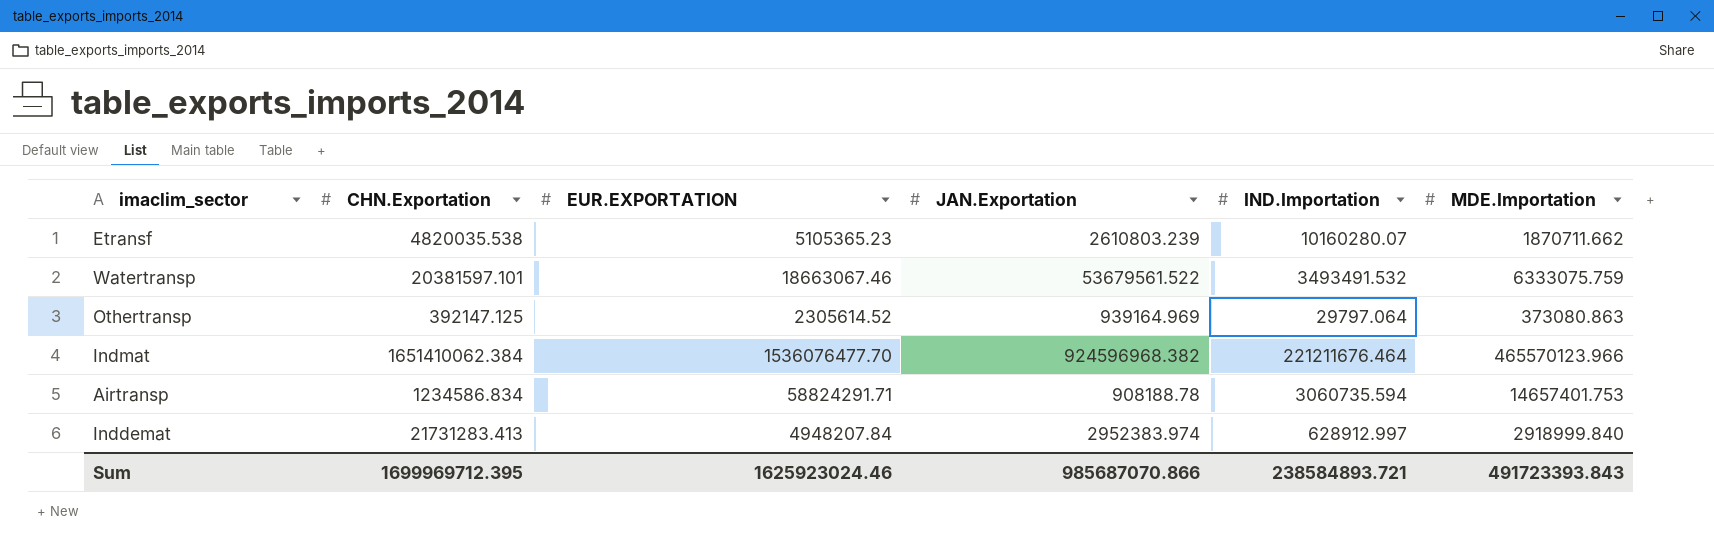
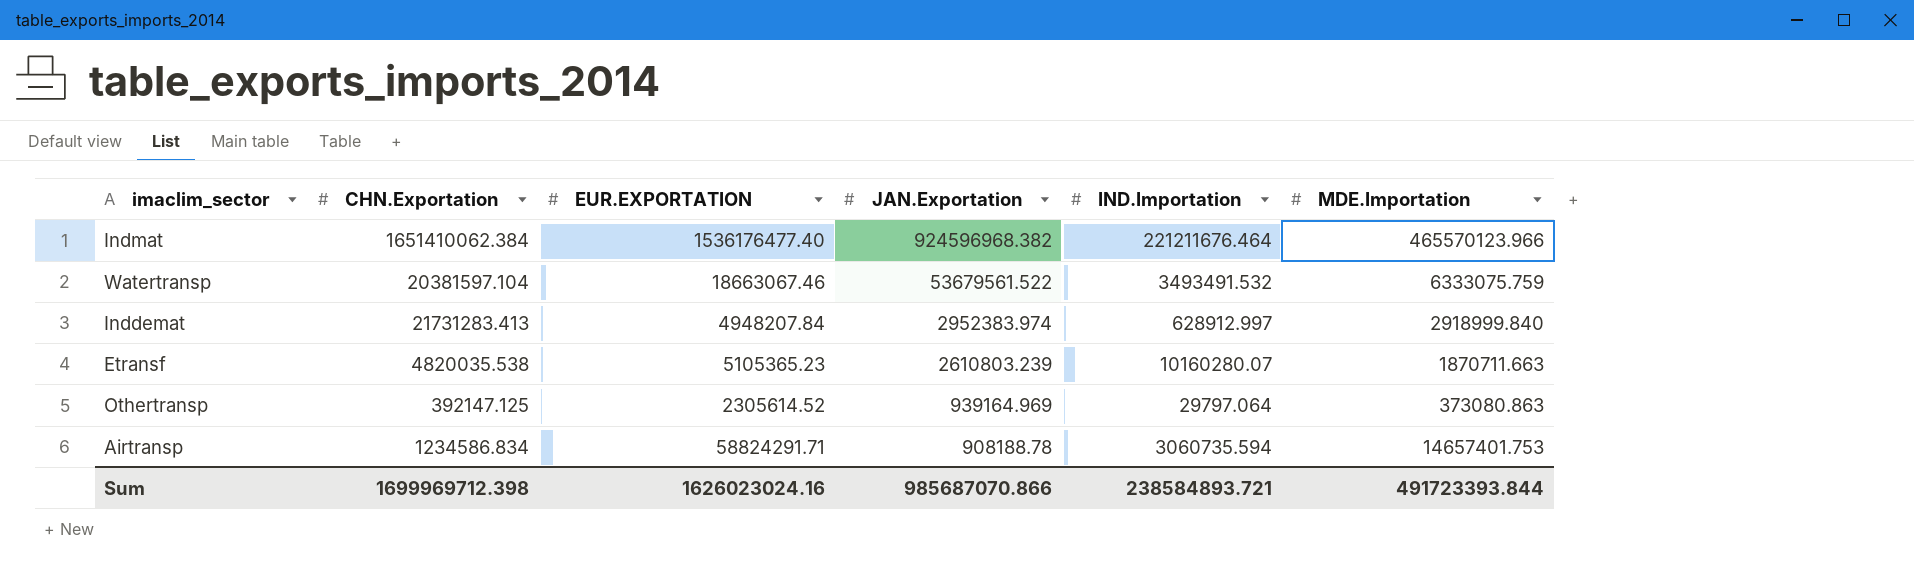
row order: none -> JAN.Exportation descending
Indmat | EUR.EXPORTATION: 1536076477.70 -> 1536176477.40
Watertransp | CHN.Exportation: 20381597.101 -> 20381597.104
Etransf | MDE.Importation: 1870711.662 -> 1870711.663
Sum | CHN.Exportation: 1699969712.395 -> 1699969712.398
Sum | EUR.EXPORTATION: 1625923024.46 -> 1626023024.16
Sum | MDE.Importation: 491723393.843 -> 491723393.844

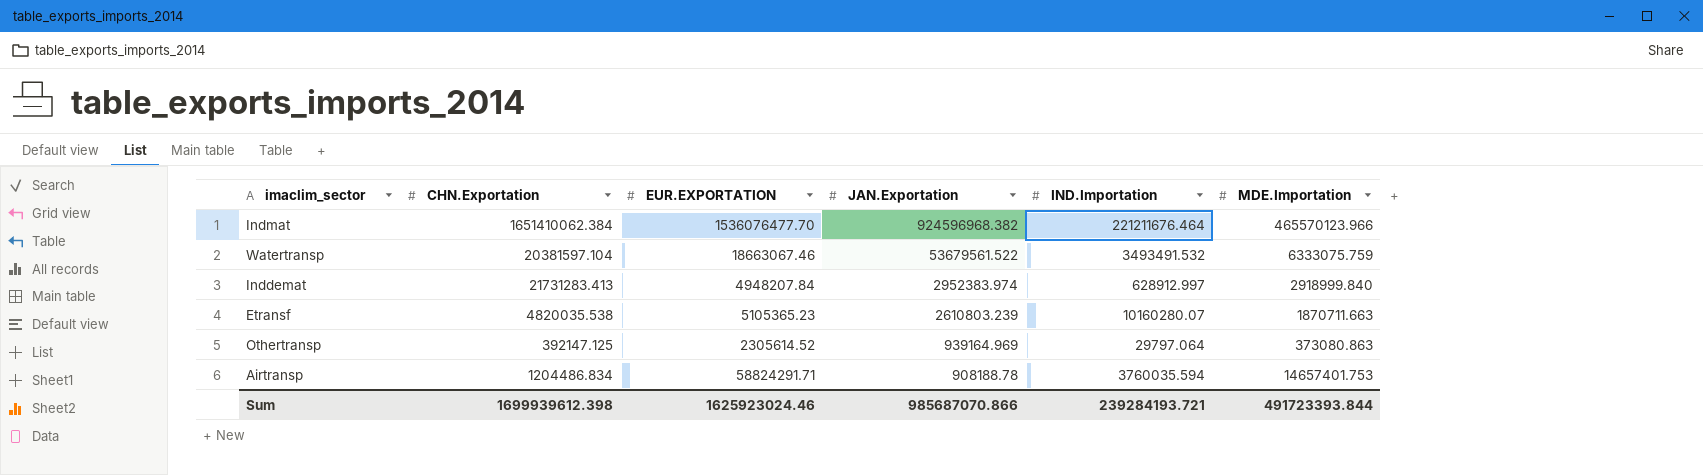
Indmat | EUR.EXPORTATION: 1536176477.40 -> 1536076477.70
Airtransp | CHN.Exportation: 1234586.834 -> 1204486.834
Airtransp | IND.Importation: 3060735.594 -> 3760035.594
Sum | CHN.Exportation: 1699969712.398 -> 1699939612.398
Sum | EUR.EXPORTATION: 1626023024.16 -> 1625923024.46
Sum | IND.Importation: 238584893.721 -> 239284193.721

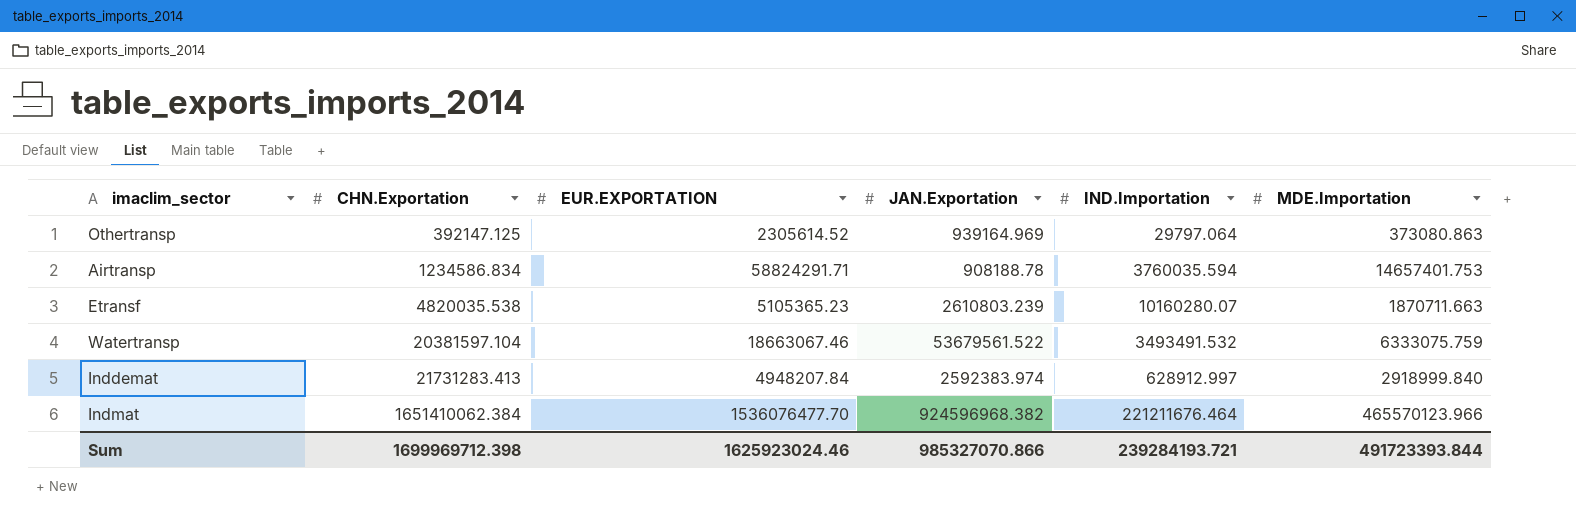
row order: JAN.Exportation descending -> CHN.Exportation ascending
Airtransp | CHN.Exportation: 1204486.834 -> 1234586.834
Inddemat | JAN.Exportation: 2952383.974 -> 2592383.974
Sum | CHN.Exportation: 1699939612.398 -> 1699969712.398
Sum | JAN.Exportation: 985687070.866 -> 985327070.866

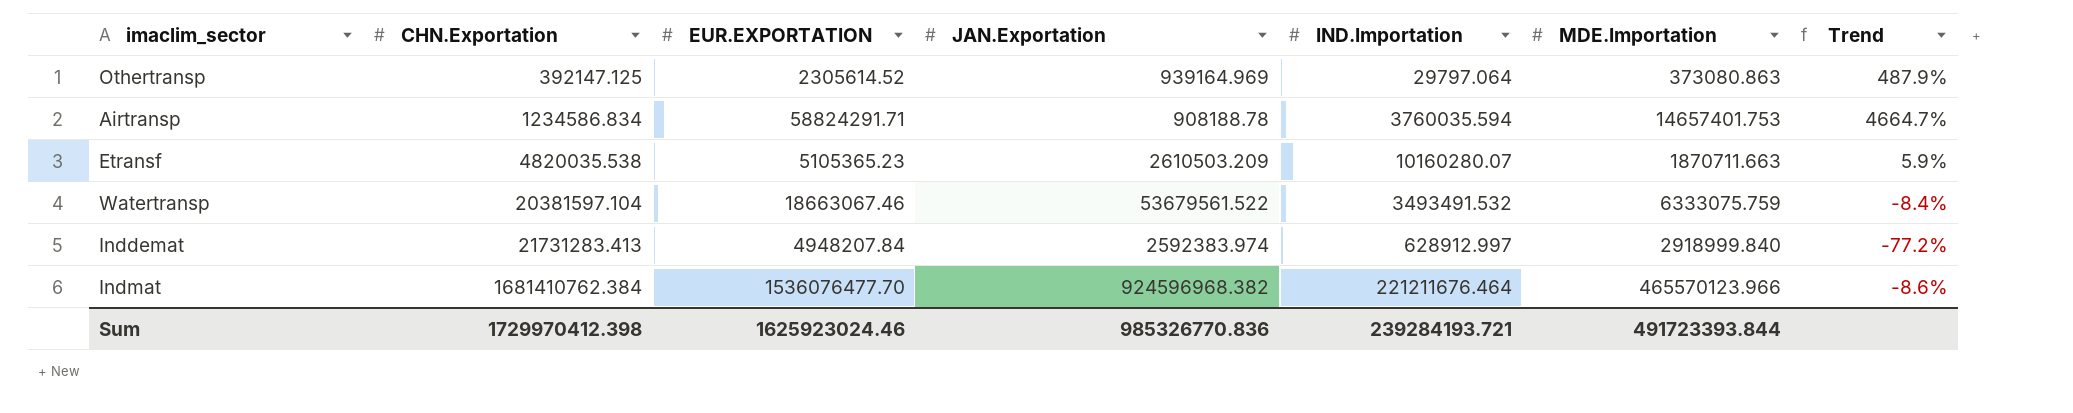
column Trend | formula: none -> ([EUR.EXPORTATION] - [CHN.Exportation]) / [CHN.Exportation]
Etransf | JAN.Exportation: 2610803.239 -> 2610503.209
Indmat | CHN.Exportation: 1651410062.384 -> 1681410762.384
Sum | CHN.Exportation: 1699969712.398 -> 1729970412.398
Sum | JAN.Exportation: 985327070.866 -> 985326770.836

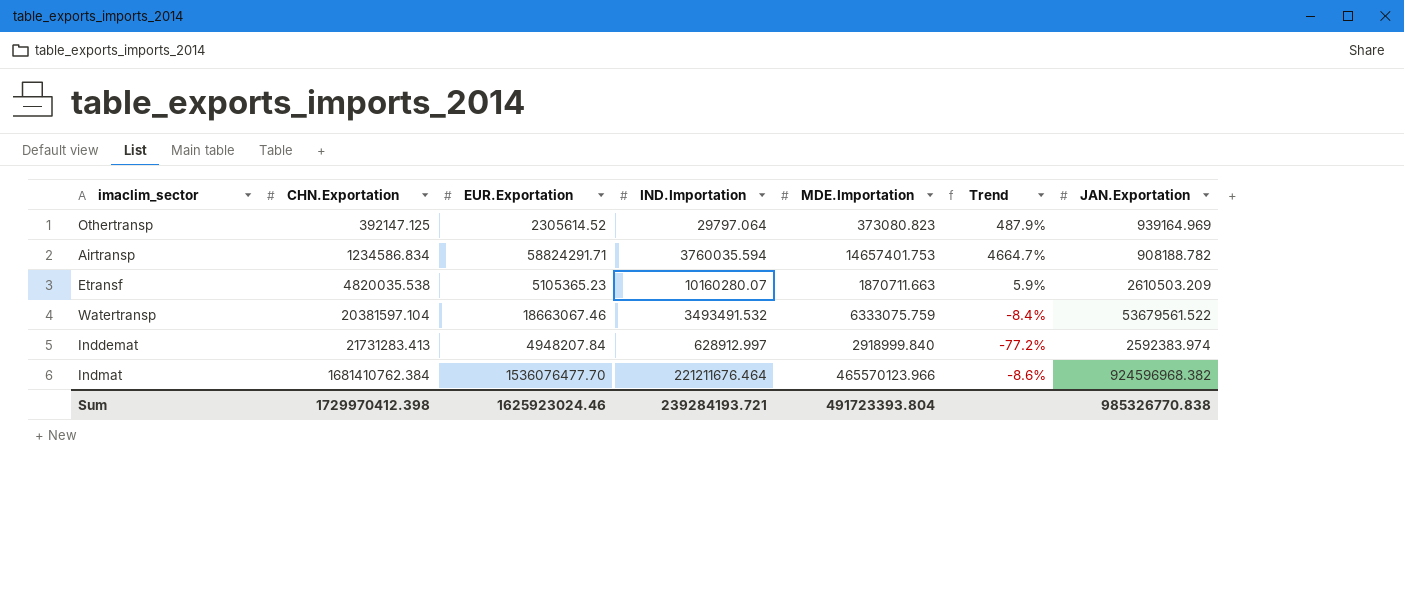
column name: EUR.EXPORTATION -> EUR.Exportation
column JAN.Exportation | position: 4 -> 7
Othertransp | MDE.Importation: 373080.863 -> 373080.823
Airtransp | JAN.Exportation: 908188.78 -> 908188.782
Sum | MDE.Importation: 491723393.844 -> 491723393.804
Sum | JAN.Exportation: 985326770.836 -> 985326770.838

